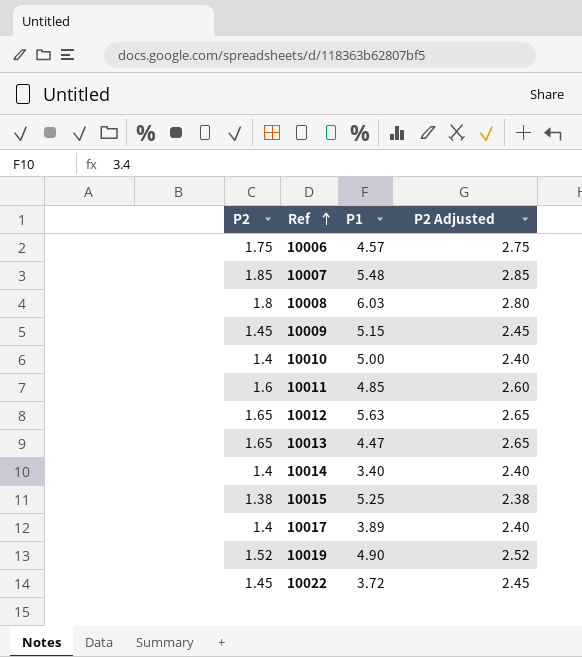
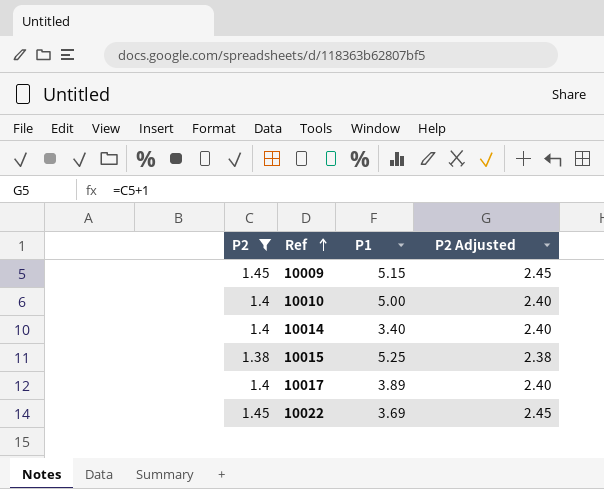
filter: none -> P2 <= 1.45
10022 | P1: 3.72 -> 3.69

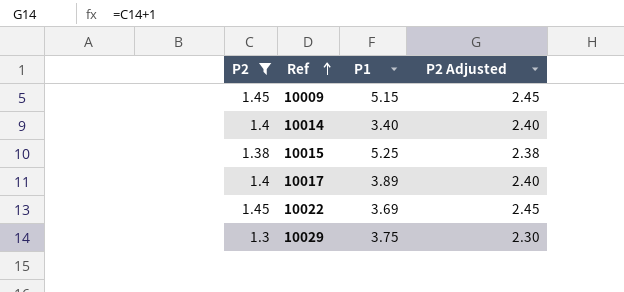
row 10010: 1.4 | 5.00 | 2.40 -> none
row 10029: none -> 1.3 | 3.75 | 2.30

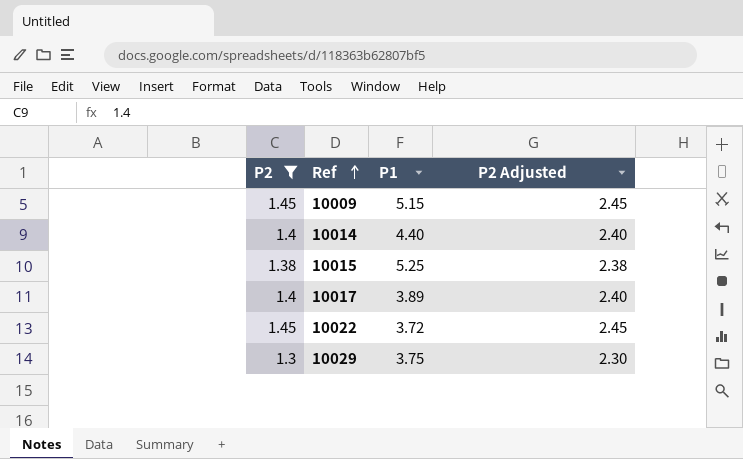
10014 | P1: 3.40 -> 4.40
10022 | P1: 3.69 -> 3.72

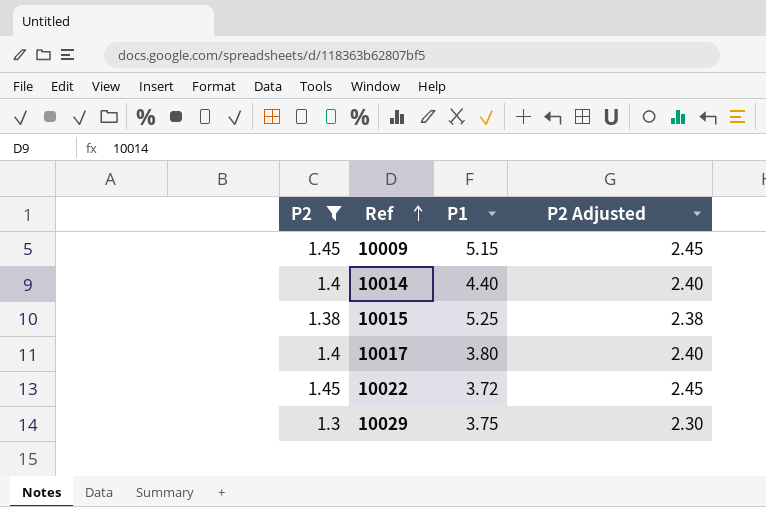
10017 | P1: 3.89 -> 3.80

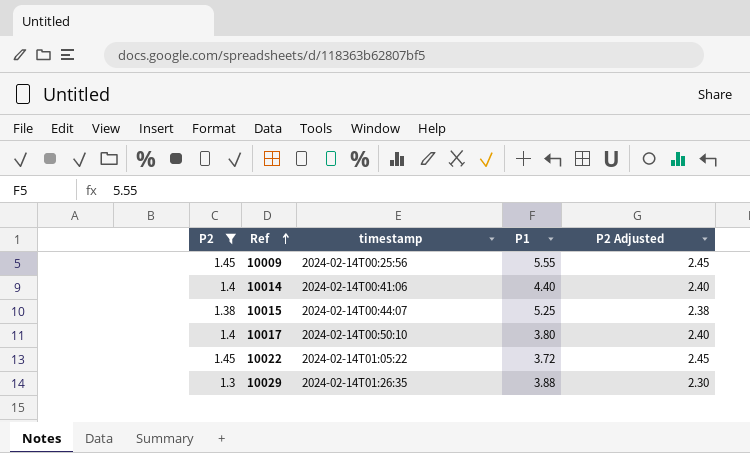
column timestamp | position: none -> 3
10009 | P1: 5.15 -> 5.55
10029 | P1: 3.75 -> 3.88

